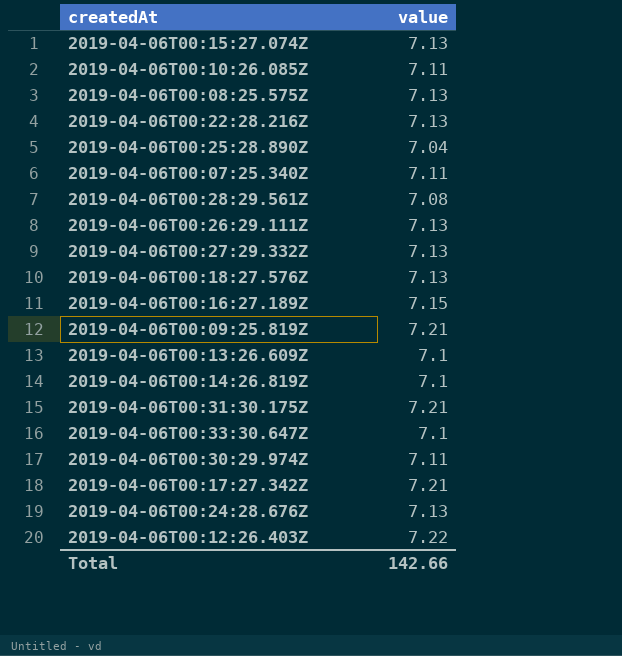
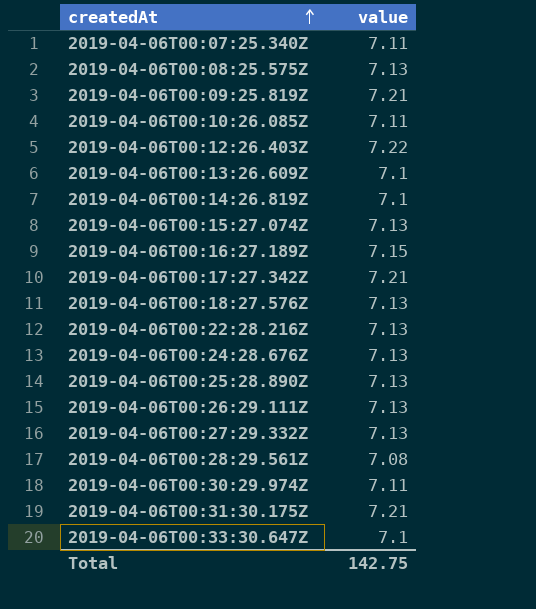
row order: none -> createdAt ascending
2019-04-06T00:25:28.890Z | value: 7.04 -> 7.13
Total | value: 142.66 -> 142.75

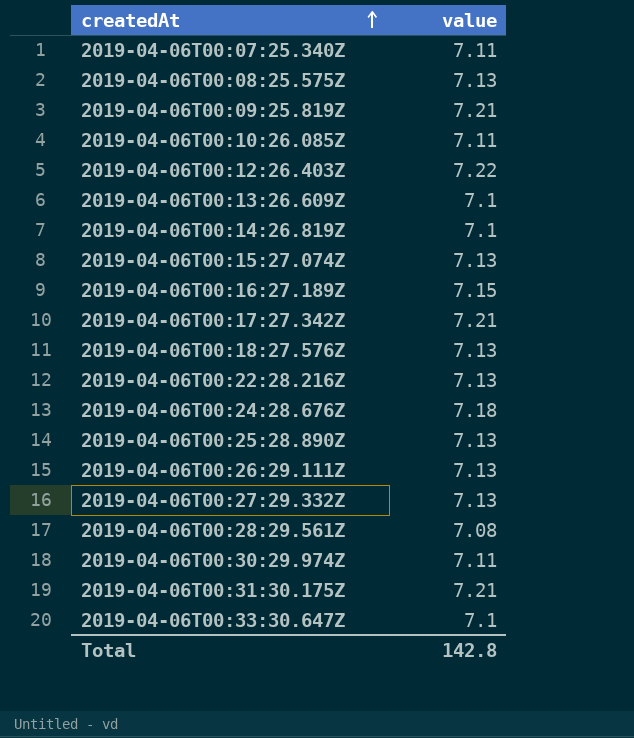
2019-04-06T00:24:28.676Z | value: 7.13 -> 7.18
Total | value: 142.75 -> 142.8

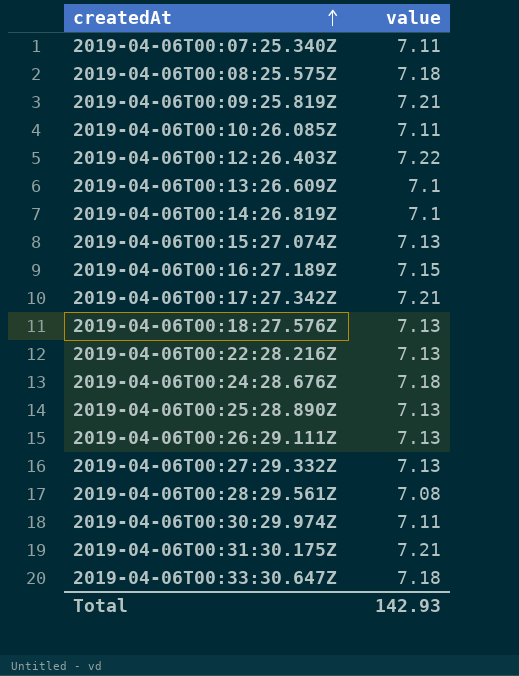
2019-04-06T00:08:25.575Z | value: 7.13 -> 7.18
2019-04-06T00:33:30.647Z | value: 7.1 -> 7.18
Total | value: 142.8 -> 142.93

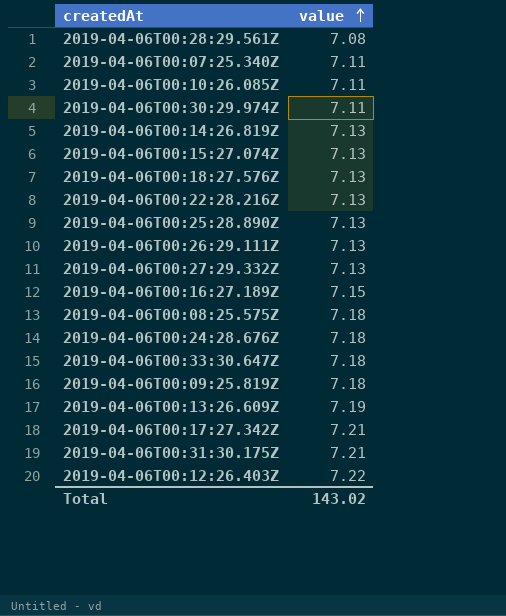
row order: createdAt ascending -> value ascending
2019-04-06T00:14:26.819Z | value: 7.1 -> 7.13
2019-04-06T00:09:25.819Z | value: 7.21 -> 7.18
2019-04-06T00:13:26.609Z | value: 7.1 -> 7.19
Total | value: 142.93 -> 143.02

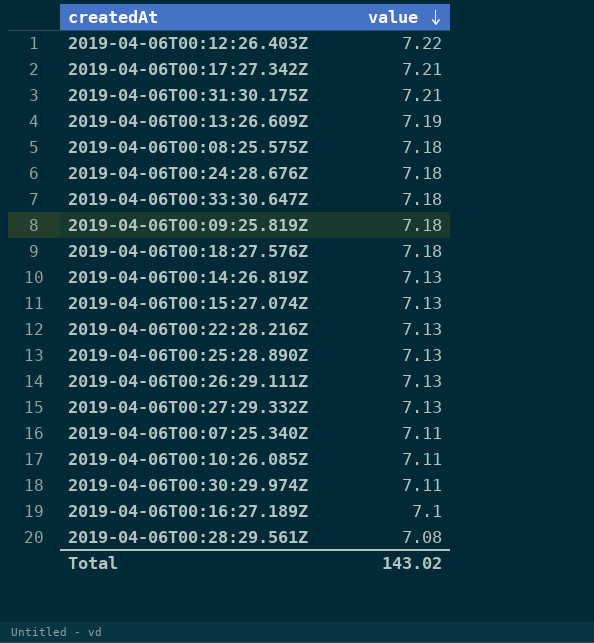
row order: value ascending -> value descending
2019-04-06T00:18:27.576Z | value: 7.13 -> 7.18
2019-04-06T00:16:27.189Z | value: 7.15 -> 7.1

